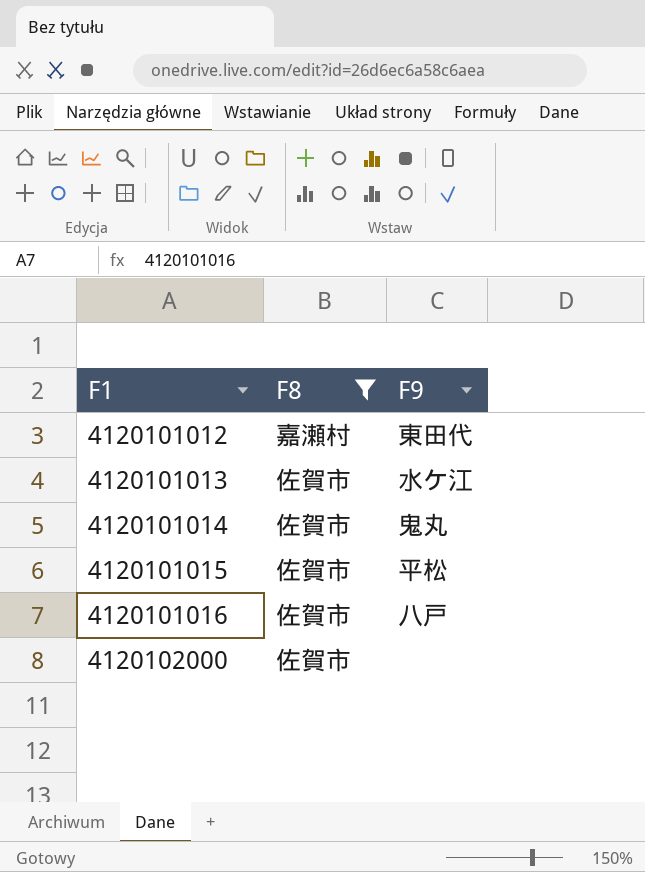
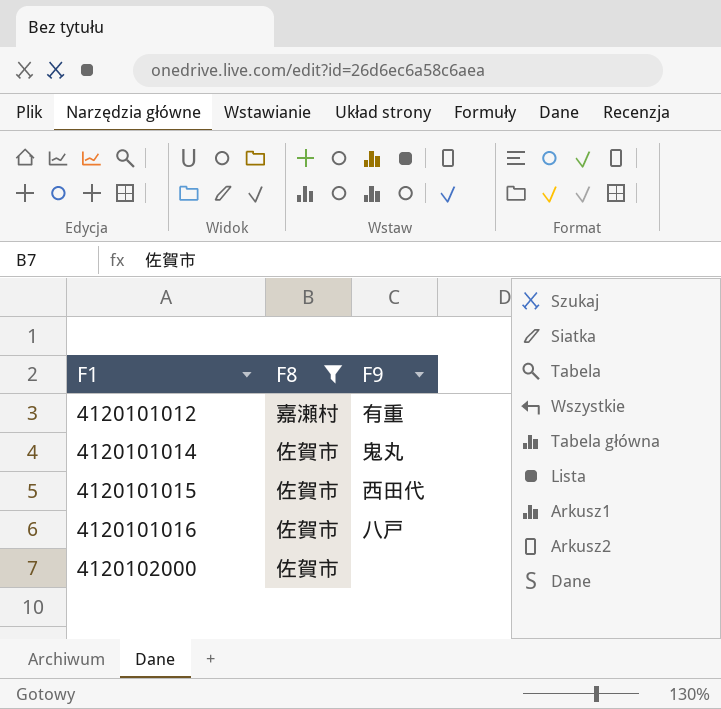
row 4120101013: 佐賀市 | 水ケ江 -> none
4120101012 | F9: 東田代 -> 有重
4120101015 | F9: 平松 -> 西田代

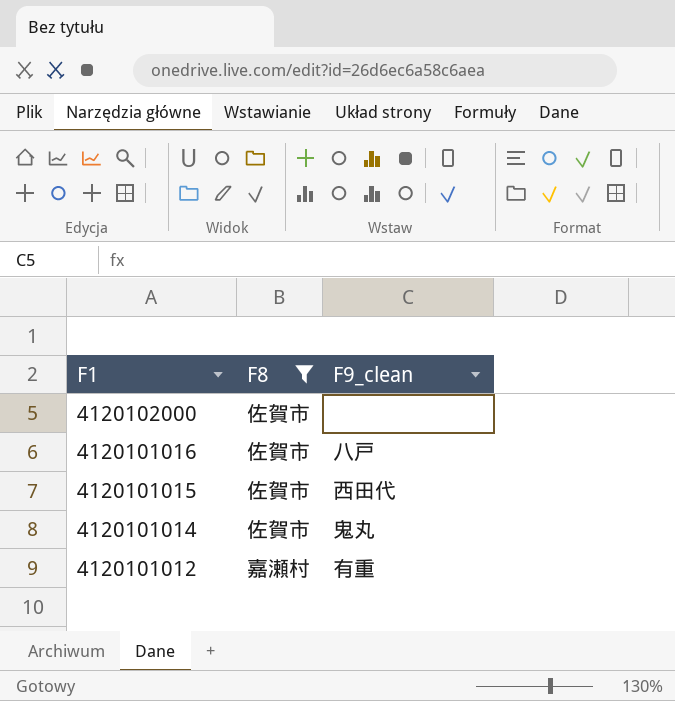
row order: F1 ascending -> F1 descending
column name: F9 -> F9_clean

